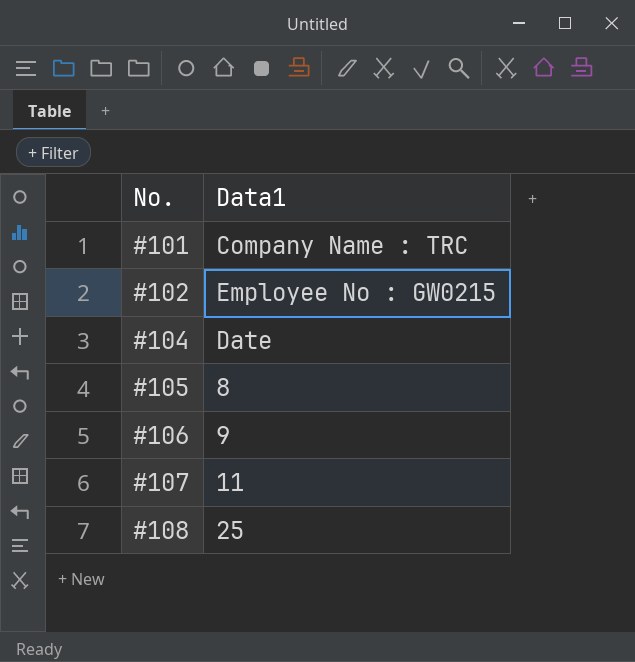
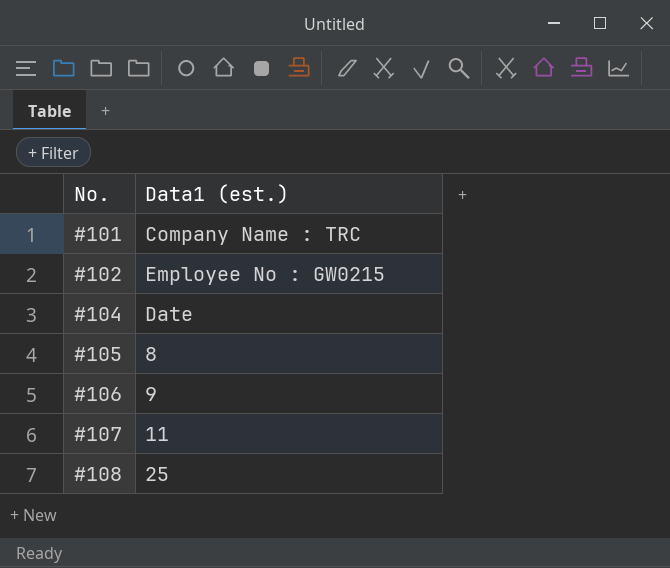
column name: Data1 -> Data1 (est.)

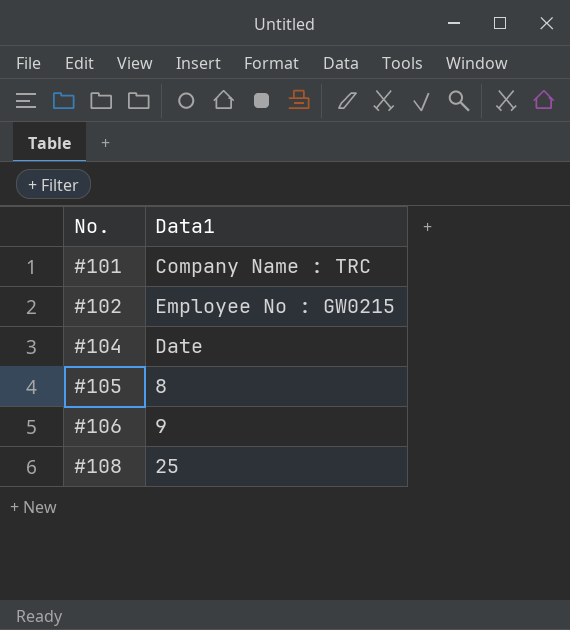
column name: Data1 (est.) -> Data1
row #107: 11 -> none

